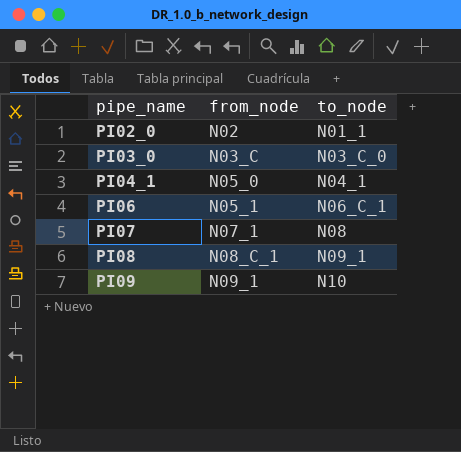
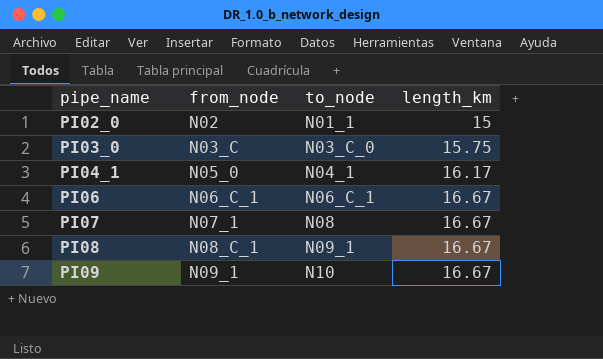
column length_km | position: none -> 4
PI06 | from_node: N05_1 -> N06_C_1

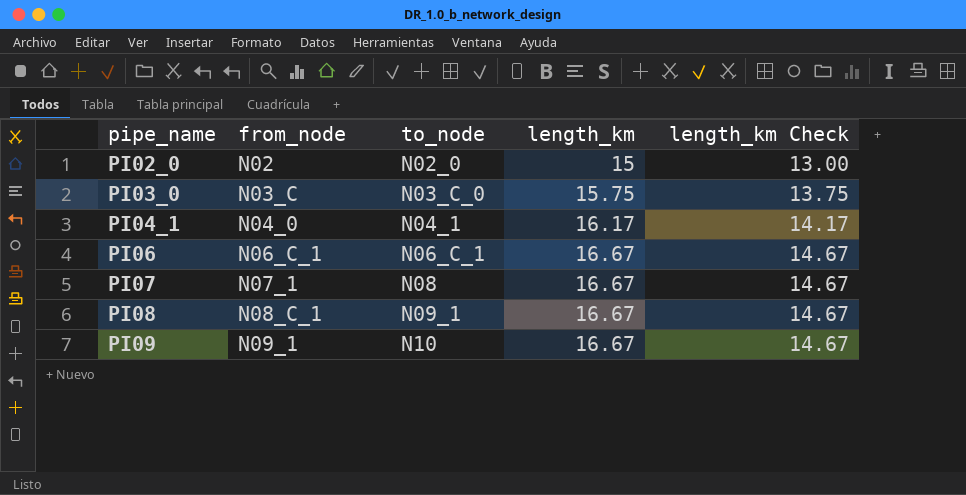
column length_km Check | formula: none -> [length_km] - 2
PI02_0 | to_node: N01_1 -> N02_0
PI04_1 | from_node: N05_0 -> N04_0

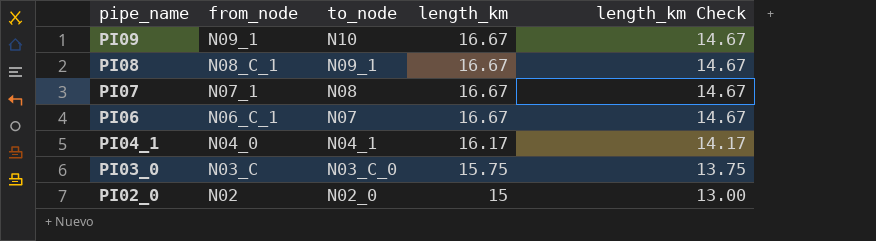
row order: pipe_name ascending -> pipe_name descending
PI06 | to_node: N06_C_1 -> N07

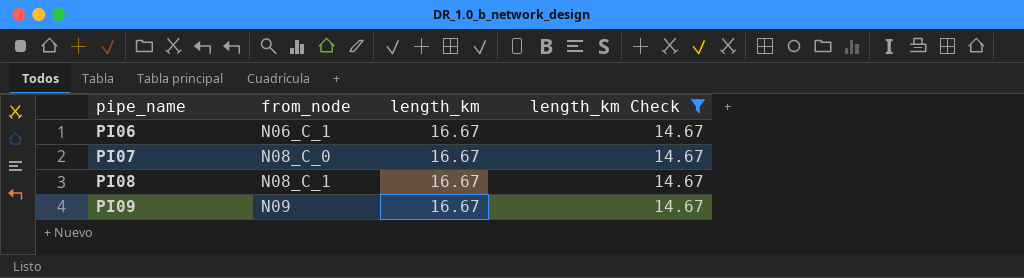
filter: none -> length_km Check = 14.67
row order: pipe_name descending -> pipe_name ascending
column to_node | position: 3 -> none
PI07 | from_node: N07_1 -> N08_C_0
PI09 | from_node: N09_1 -> N09

